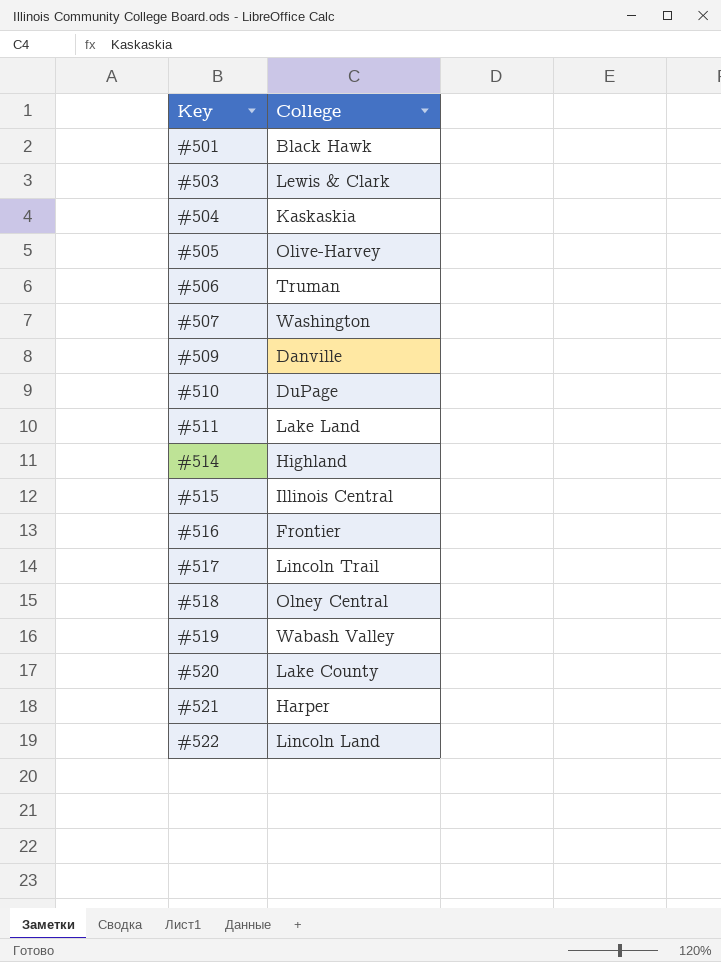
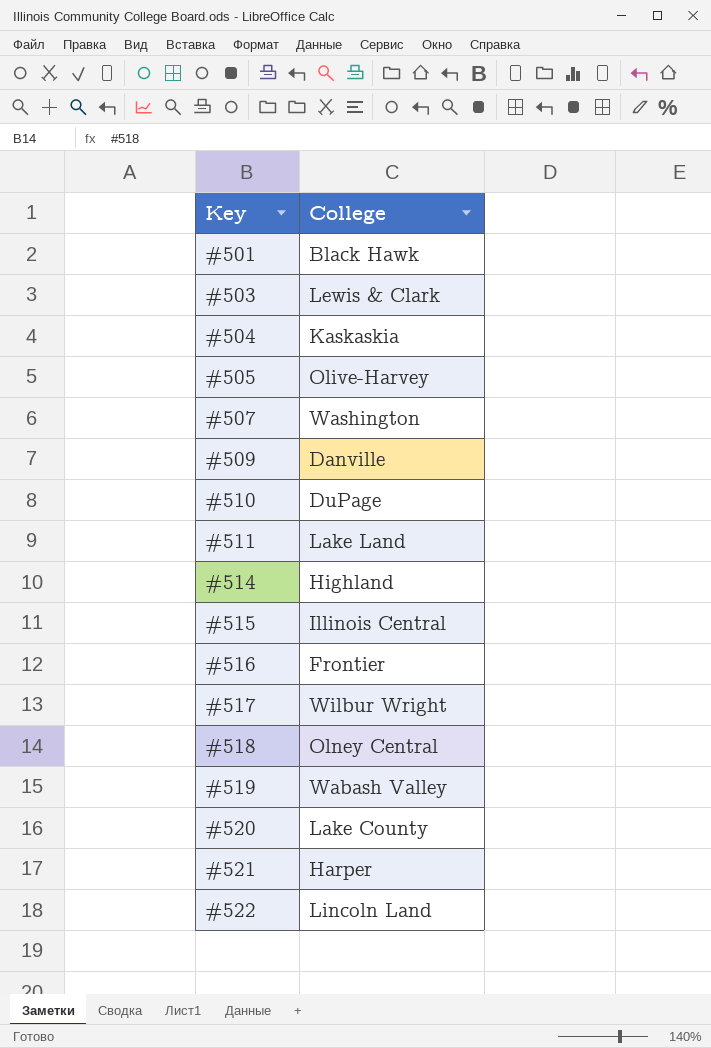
row #506: Truman -> none
#517 | College: Lincoln Trail -> Wilbur Wright

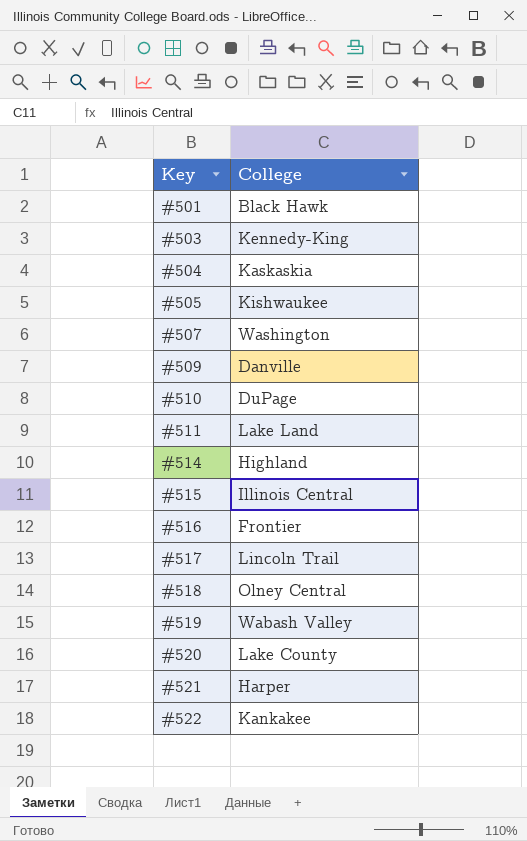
#503 | College: Lewis & Clark -> Kennedy-King
#505 | College: Olive-Harvey -> Kishwaukee
#517 | College: Wilbur Wright -> Lincoln Trail
#522 | College: Lincoln Land -> Kankakee

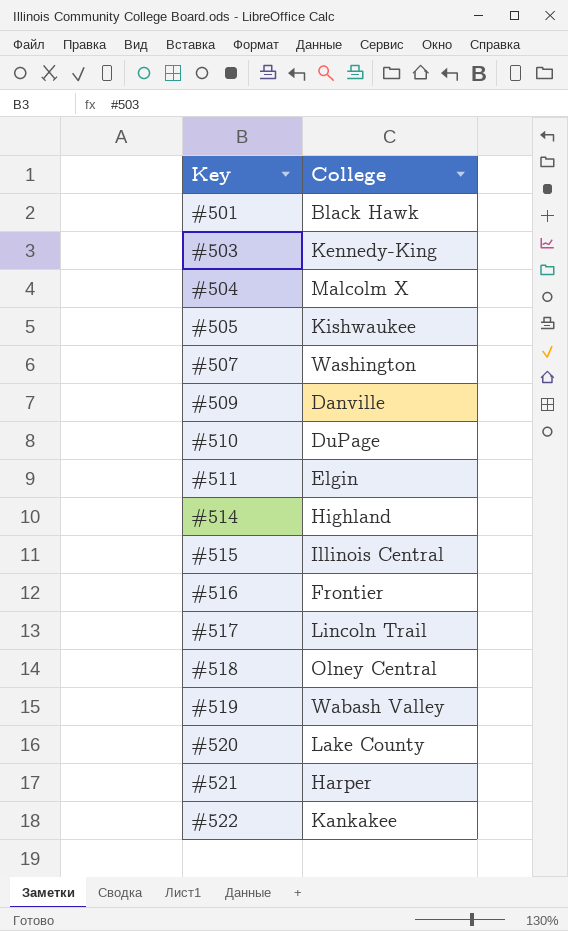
#504 | College: Kaskaskia -> Malcolm X
#511 | College: Lake Land -> Elgin

